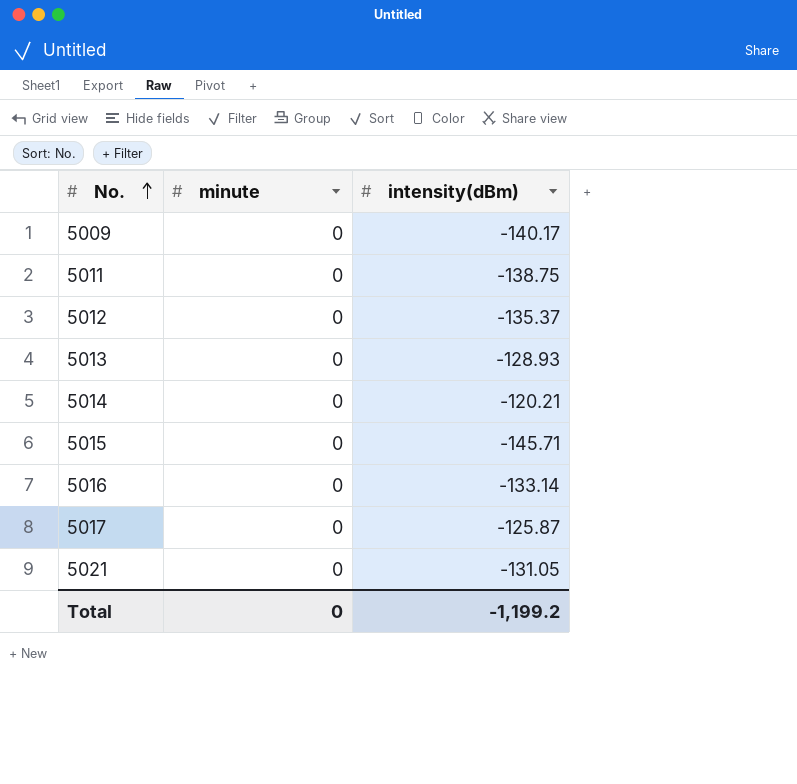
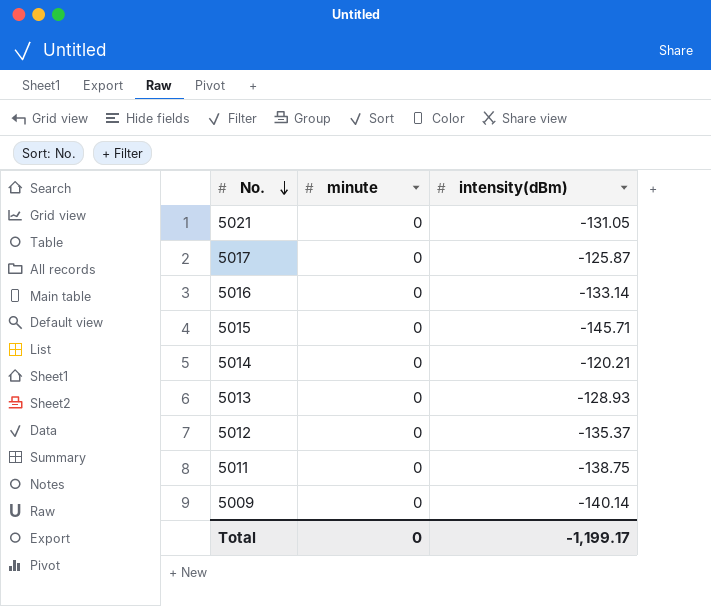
row order: No. ascending -> No. descending
5009 | intensity(dBm): -140.17 -> -140.14
Total | intensity(dBm): -1,199.2 -> -1,199.17

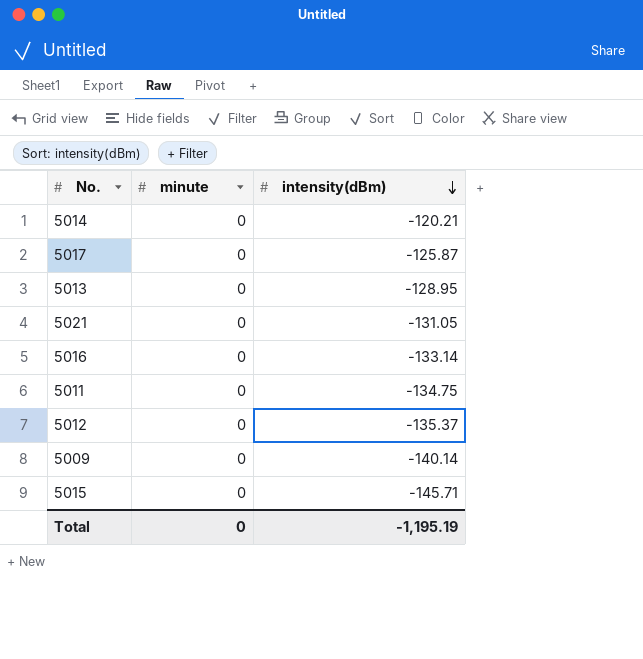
row order: No. descending -> intensity(dBm) descending
5013 | intensity(dBm): -128.93 -> -128.95
5011 | intensity(dBm): -138.75 -> -134.75
Total | intensity(dBm): -1,199.17 -> -1,195.19

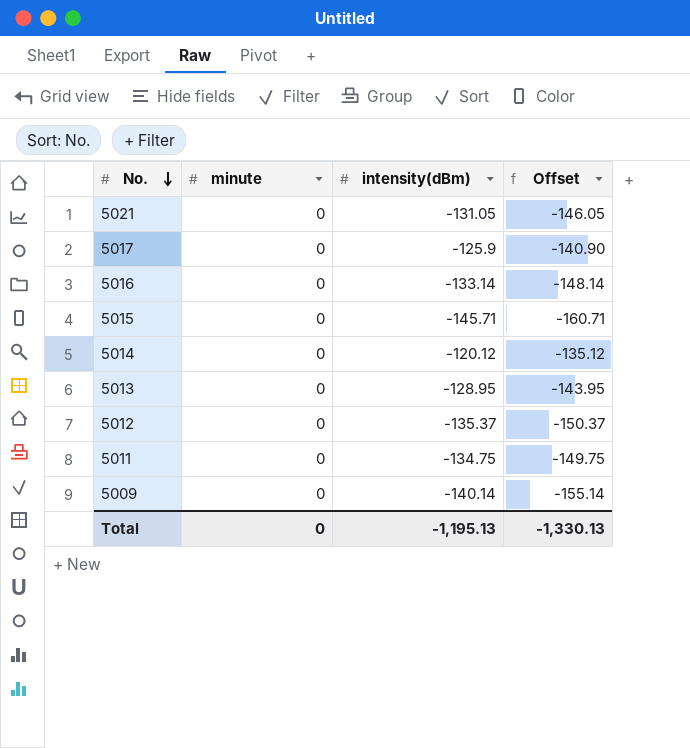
row order: intensity(dBm) descending -> No. descending
column Offset | formula: none -> [intensity(dBm)] - 15
5017 | intensity(dBm): -125.87 -> -125.9
5014 | intensity(dBm): -120.21 -> -120.12
Total | intensity(dBm): -1,195.19 -> -1,195.13

